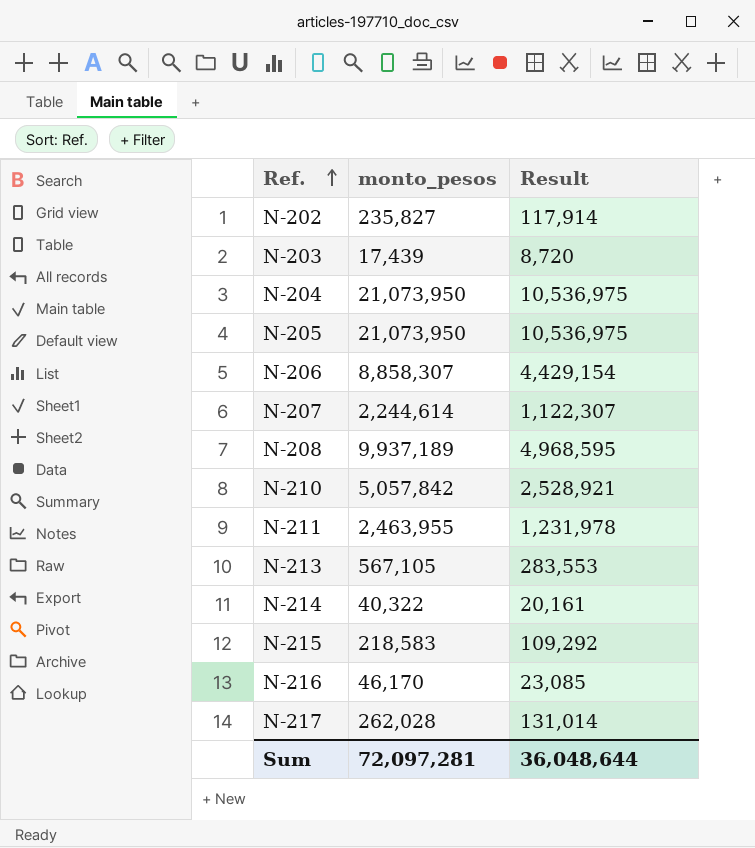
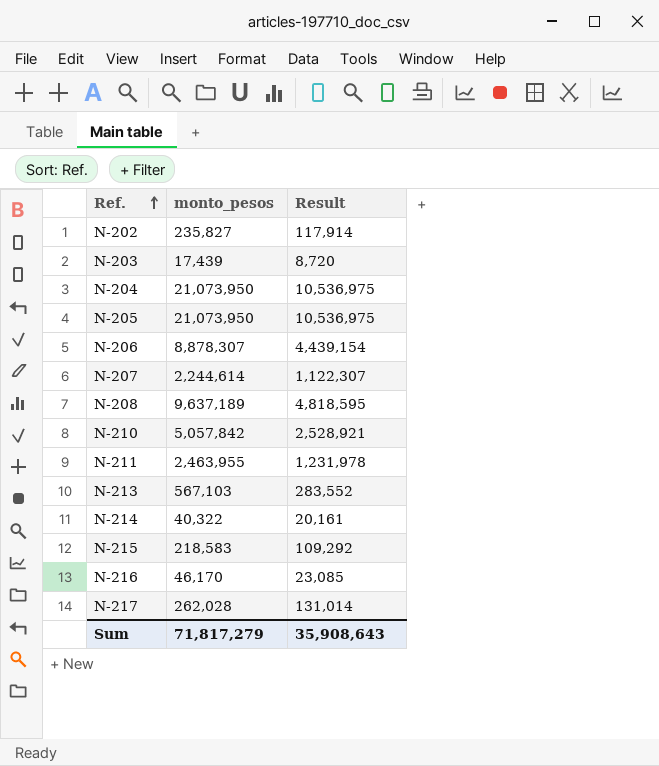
N-206 | monto_pesos: 8,858,307 -> 8,878,307
N-206 | Result: 4,429,154 -> 4,439,154
N-208 | monto_pesos: 9,937,189 -> 9,637,189
N-208 | Result: 4,968,595 -> 4,818,595
N-213 | monto_pesos: 567,105 -> 567,103
N-213 | Result: 283,553 -> 283,552
Sum | monto_pesos: 72,097,281 -> 71,817,279
Sum | Result: 36,048,644 -> 35,908,643

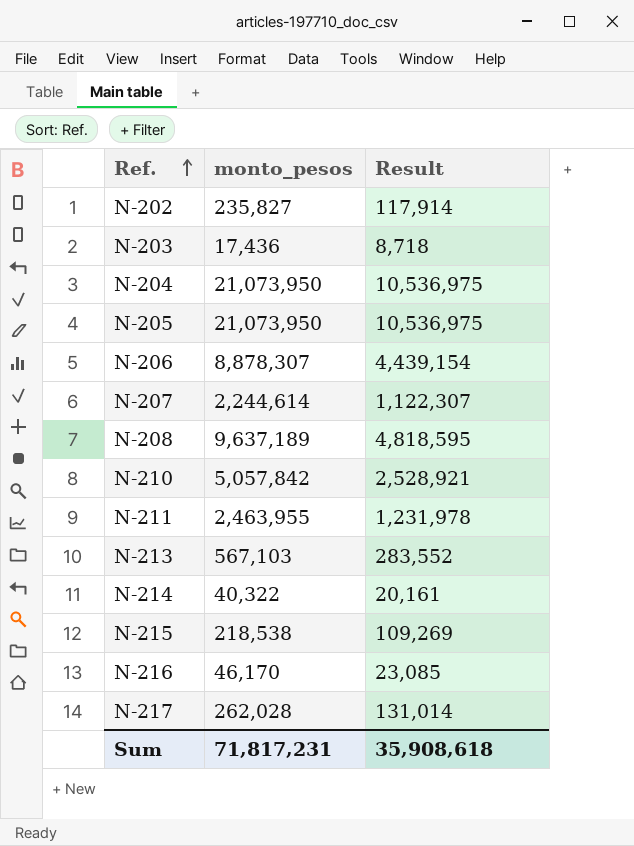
N-203 | monto_pesos: 17,439 -> 17,436
N-203 | Result: 8,720 -> 8,718
N-215 | monto_pesos: 218,583 -> 218,538
N-215 | Result: 109,292 -> 109,269
Sum | monto_pesos: 71,817,279 -> 71,817,231
Sum | Result: 35,908,643 -> 35,908,618

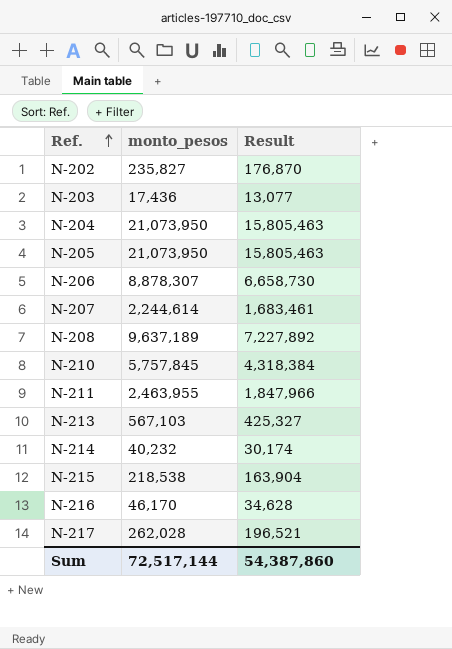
column Result | formula: [monto_pesos] * 0.5 -> [monto_pesos] * 0.75
N-210 | monto_pesos: 5,057,842 -> 5,757,845
N-214 | monto_pesos: 40,322 -> 40,232
Sum | monto_pesos: 71,817,231 -> 72,517,144
Sum | Result: 35,908,618 -> 54,387,860

